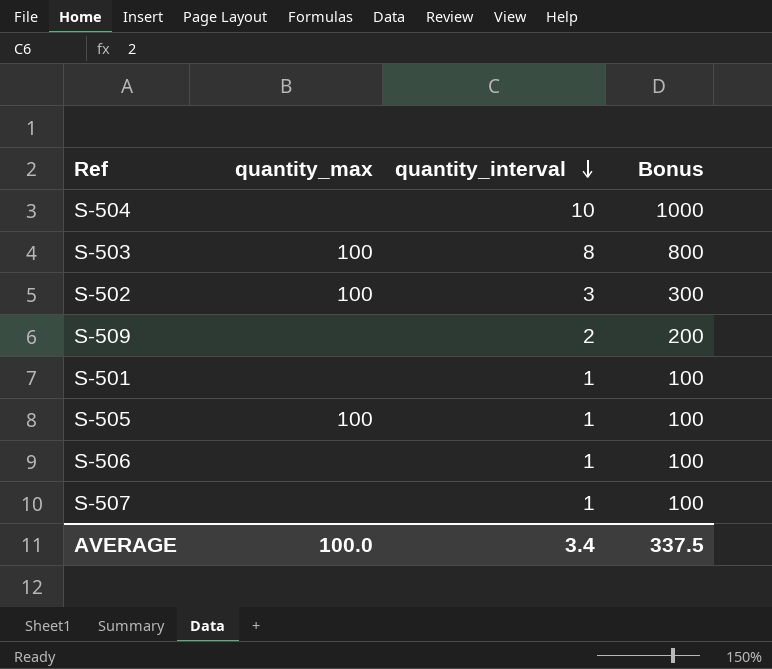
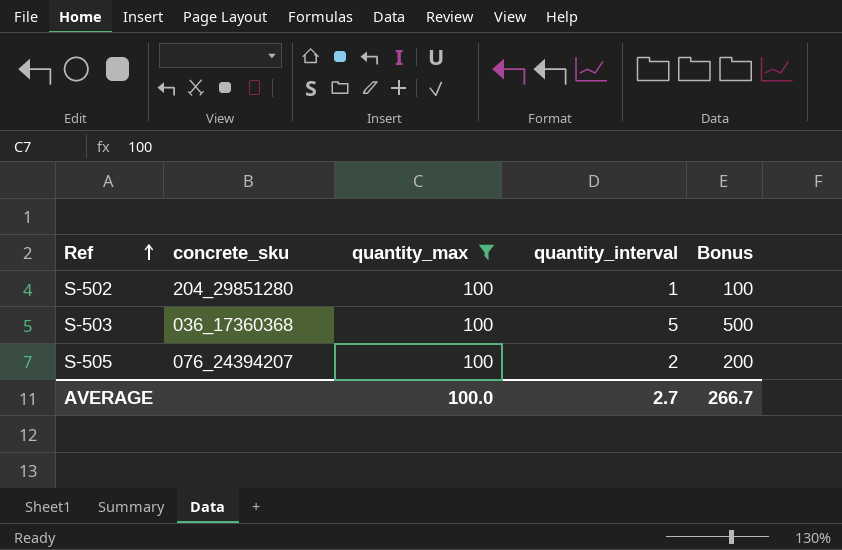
filter: none -> quantity_max = 100
row order: quantity_interval descending -> Ref ascending
column concrete_sku | position: none -> 2
S-502 | quantity_interval: 3 -> 1
S-502 | Bonus: 300 -> 100
S-503 | quantity_interval: 8 -> 5
S-503 | Bonus: 800 -> 500
S-505 | quantity_interval: 1 -> 2
S-505 | Bonus: 100 -> 200
AVERAGE | quantity_interval: 3.4 -> 2.7
AVERAGE | Bonus: 337.5 -> 266.7

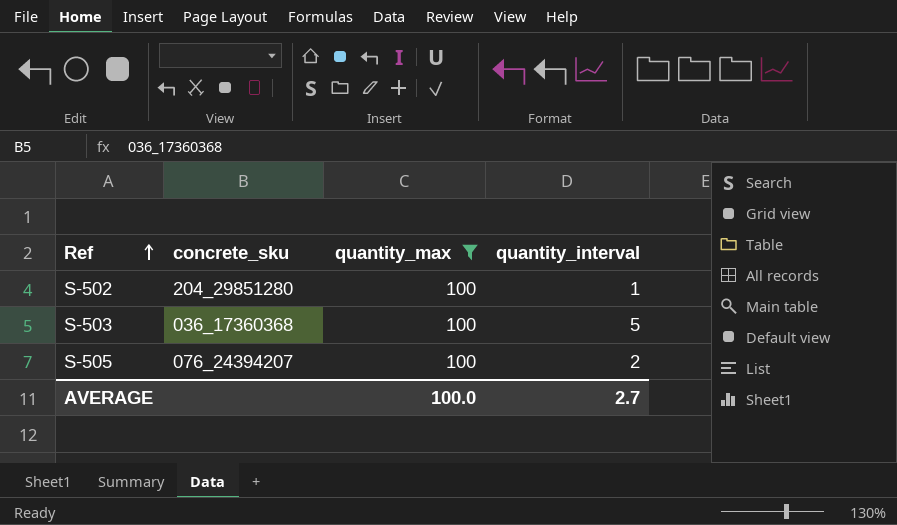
column Bonus | formula: [quantity_interval] * 100 -> none

